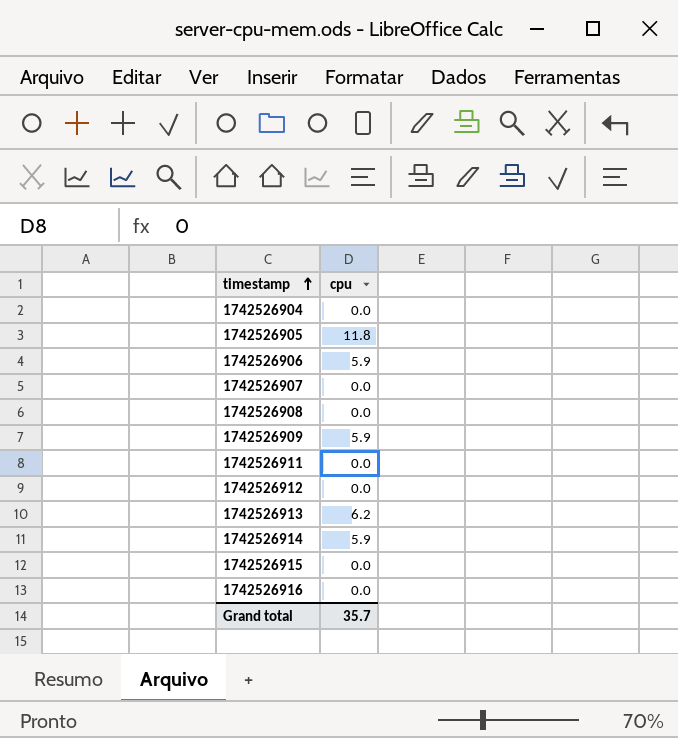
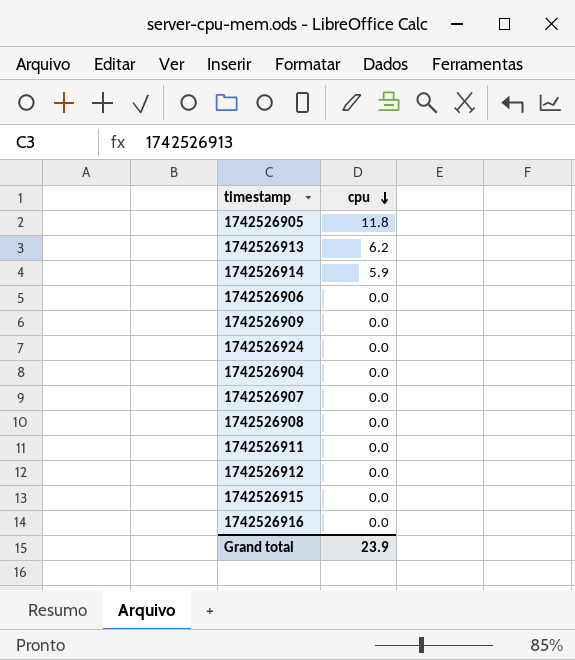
row order: timestamp ascending -> cpu descending
1742526906 | cpu: 5.9 -> 0.0
1742526909 | cpu: 5.9 -> 0.0
row 1742526924: none -> 0.0
Grand total | cpu: 35.7 -> 23.9

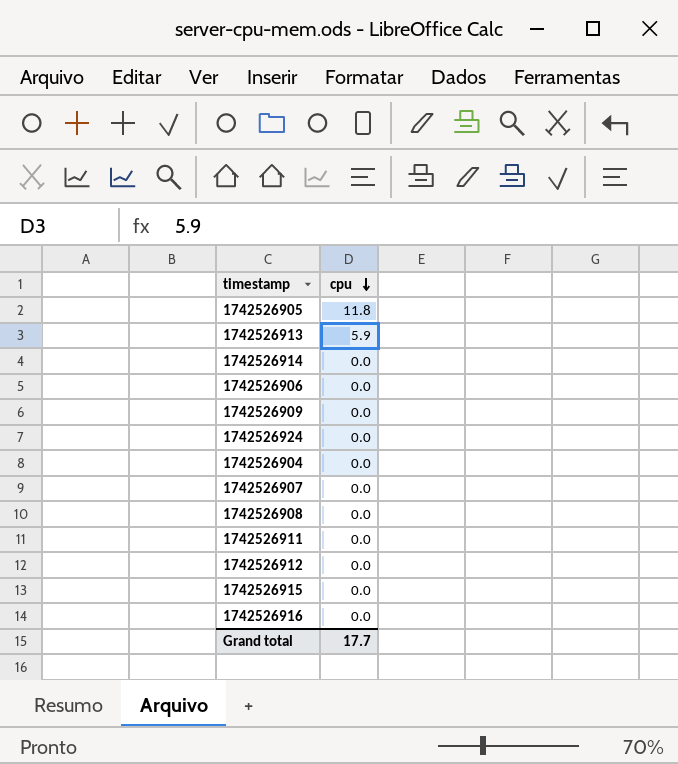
1742526913 | cpu: 6.2 -> 5.9
1742526914 | cpu: 5.9 -> 0.0
Grand total | cpu: 23.9 -> 17.7

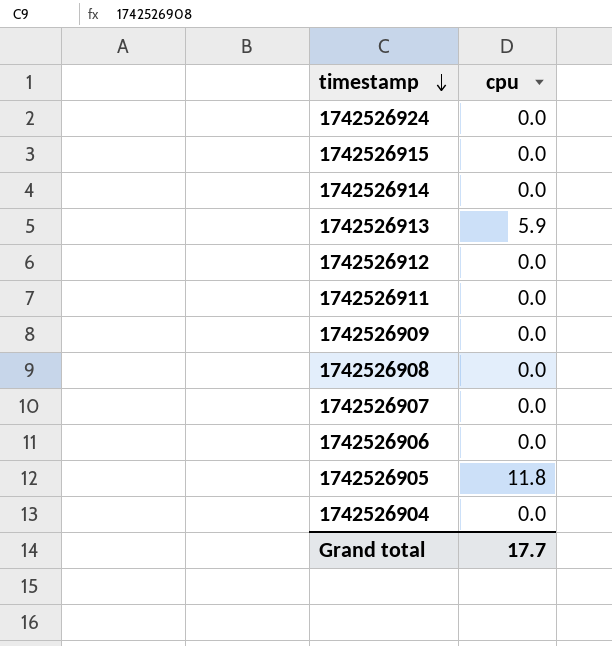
row order: cpu descending -> timestamp descending
row 1742526916: 0.0 -> none

